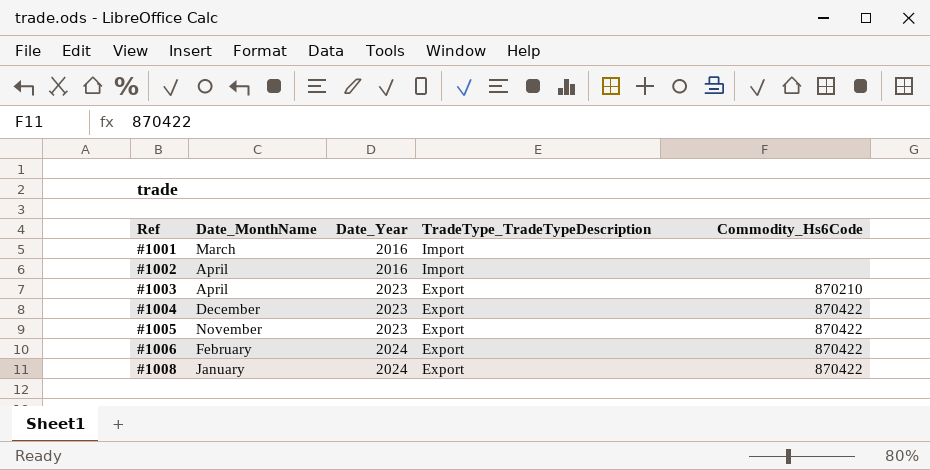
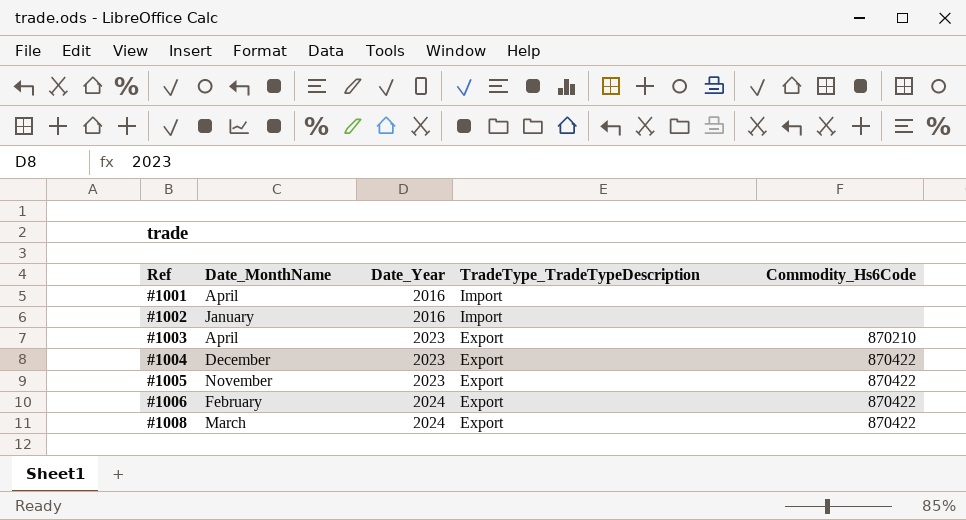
#1001 | Date_MonthName: March -> April
#1002 | Date_MonthName: April -> January
#1008 | Date_MonthName: January -> March

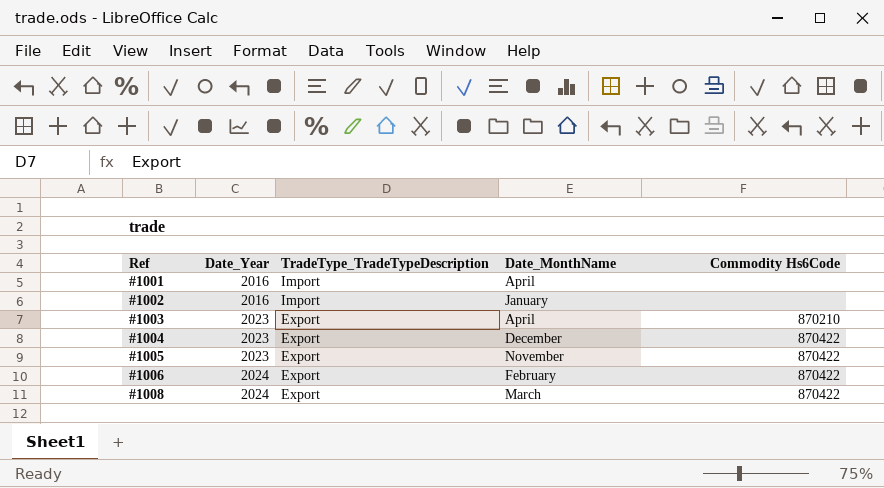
column Date_MonthName | position: 2 -> 4
column name: Commodity_Hs6Code -> Commodity Hs6Code

